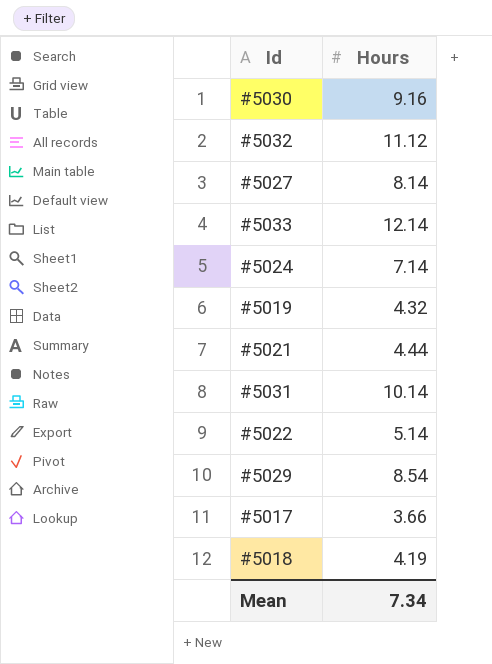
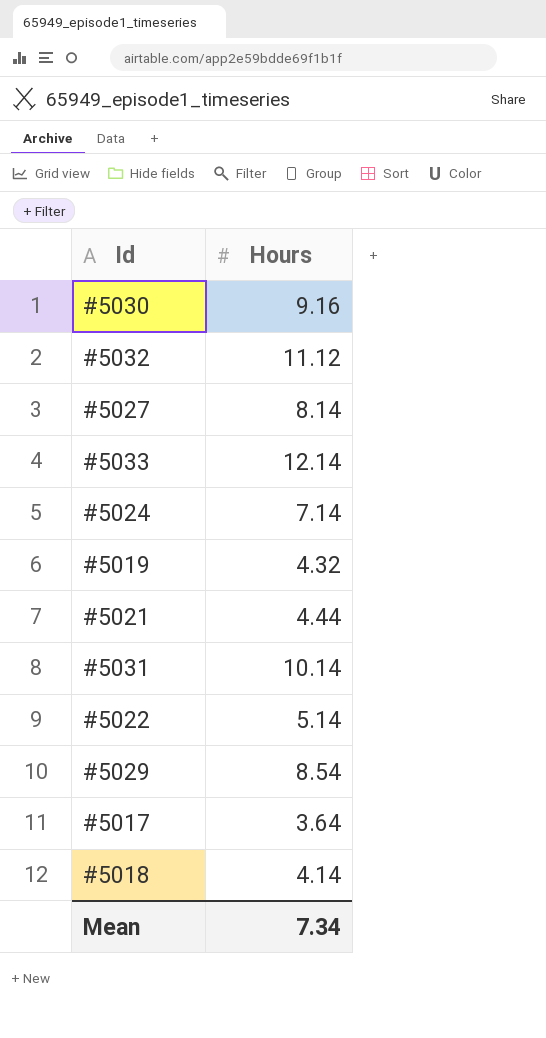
#5017 | Hours: 3.66 -> 3.64
#5018 | Hours: 4.19 -> 4.14

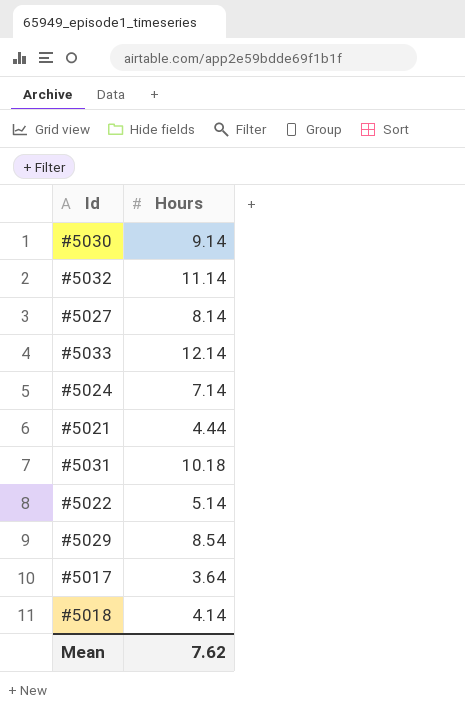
row #5019: 4.32 -> none
#5030 | Hours: 9.16 -> 9.14
#5032 | Hours: 11.12 -> 11.14
#5031 | Hours: 10.14 -> 10.18
Mean | Hours: 7.34 -> 7.62

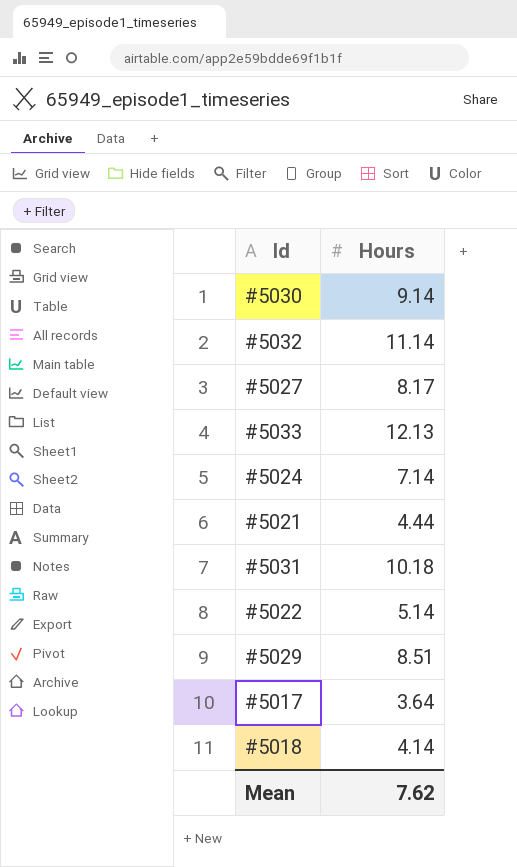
#5027 | Hours: 8.14 -> 8.17
#5033 | Hours: 12.14 -> 12.13
#5029 | Hours: 8.54 -> 8.51

